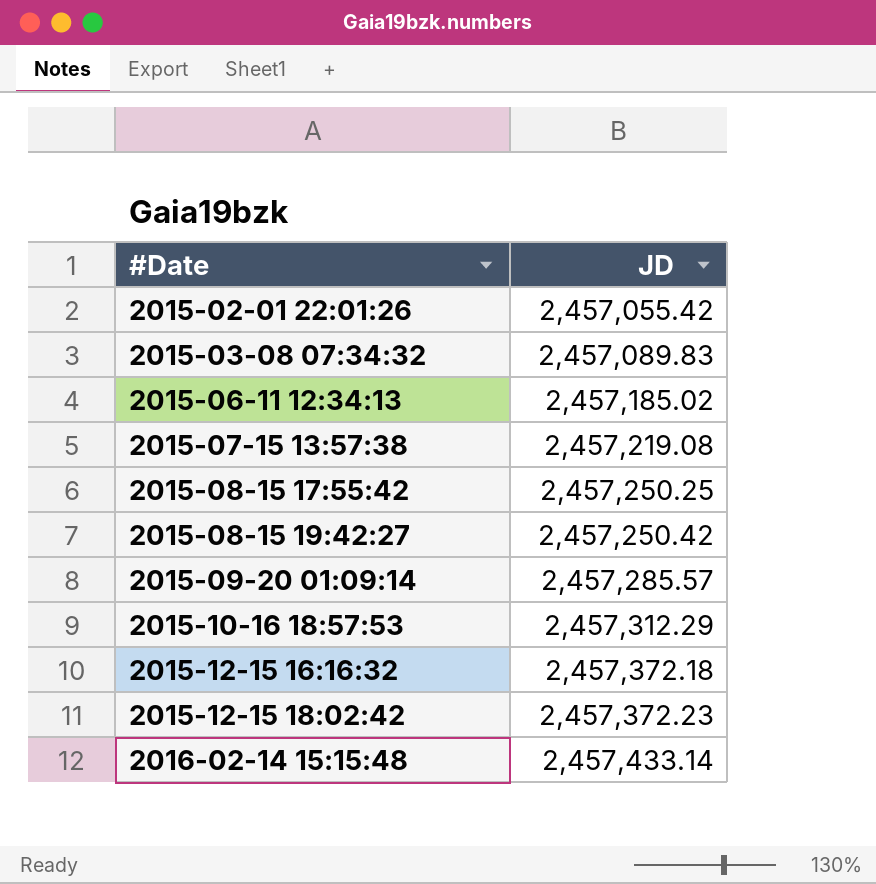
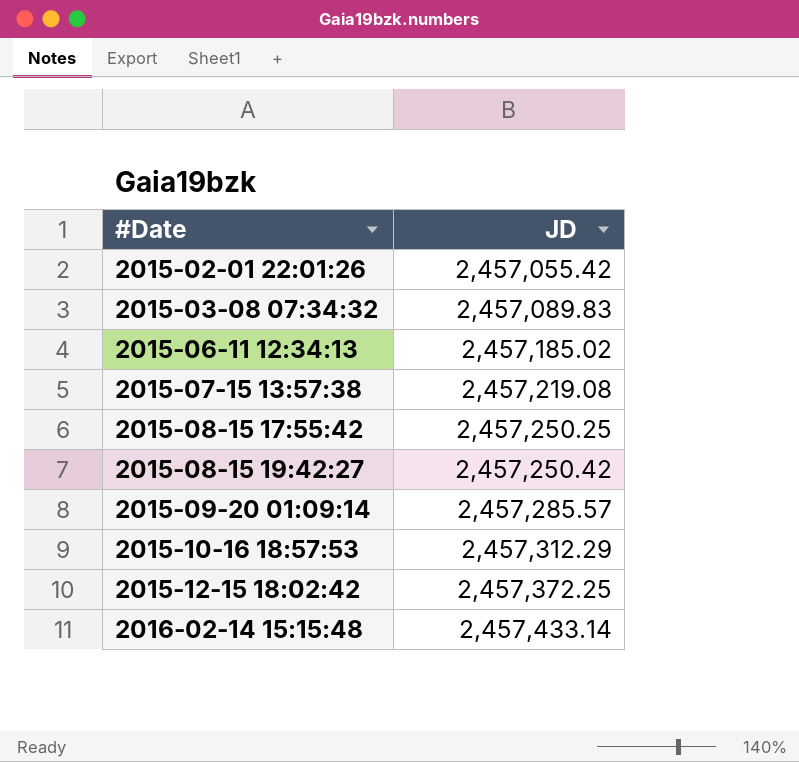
row 2015-12-15 16:16:32: 2,457,372.18 -> none
2015-12-15 18:02:42 | JD: 2,457,372.23 -> 2,457,372.25

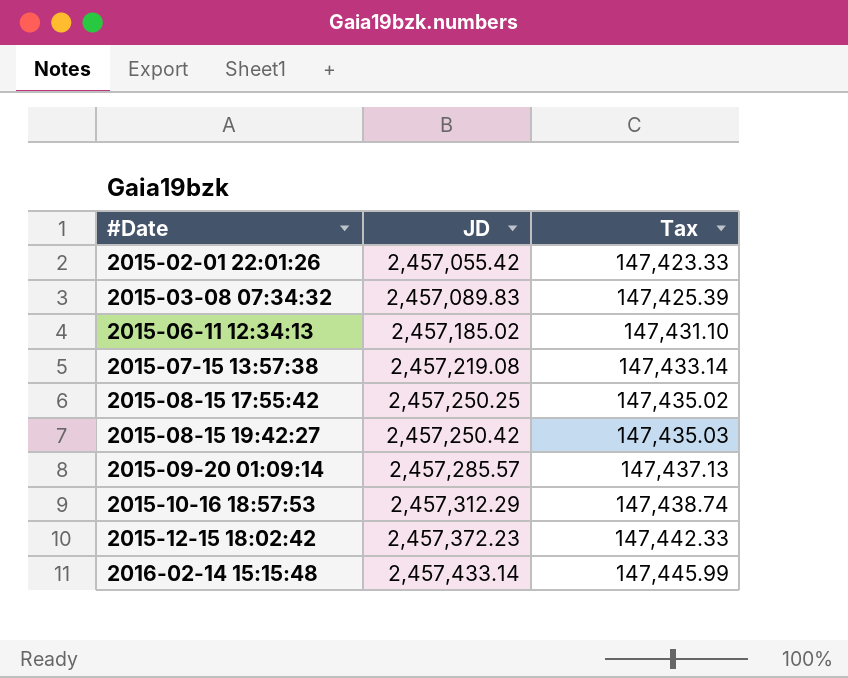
column Tax | formula: none -> [JD] * 0.06
2015-12-15 18:02:42 | JD: 2,457,372.25 -> 2,457,372.23

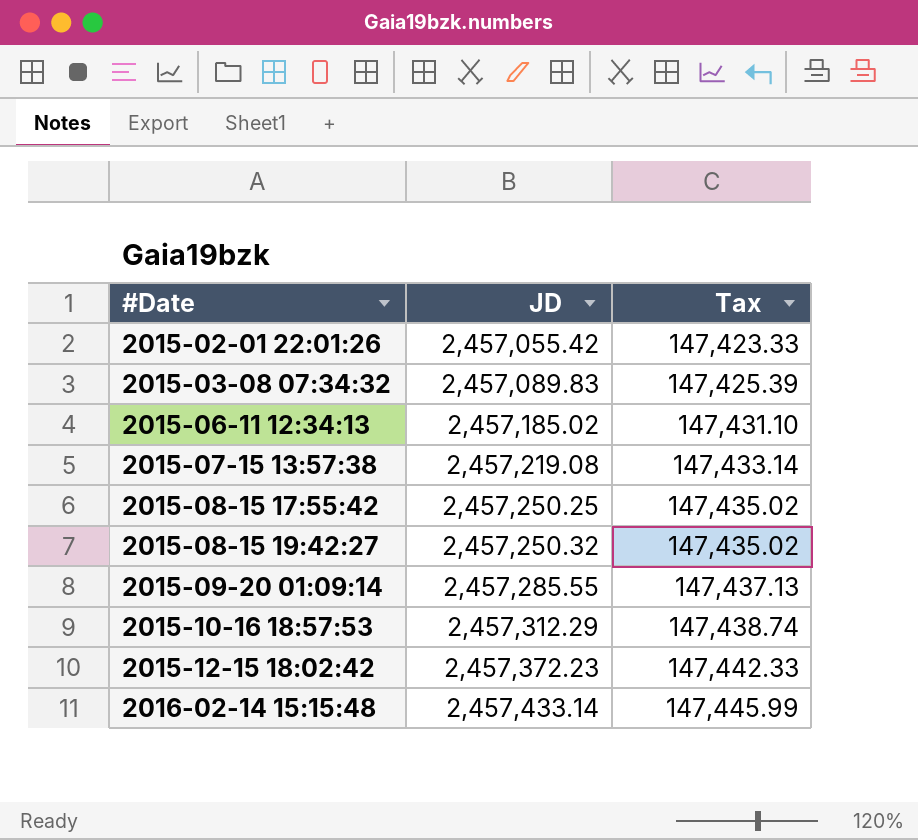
2015-08-15 19:42:27 | JD: 2,457,250.42 -> 2,457,250.32
2015-08-15 19:42:27 | Tax: 147,435.03 -> 147,435.02
2015-09-20 01:09:14 | JD: 2,457,285.57 -> 2,457,285.55

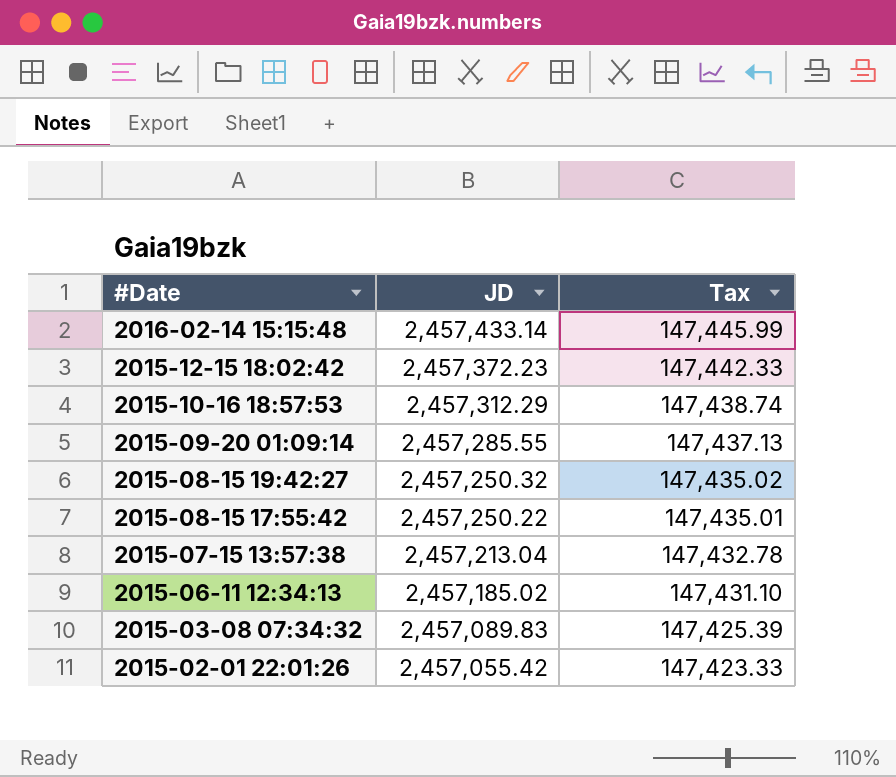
row order: #Date ascending -> #Date descending
2015-08-15 17:55:42 | JD: 2,457,250.25 -> 2,457,250.22
2015-08-15 17:55:42 | Tax: 147,435.02 -> 147,435.01
2015-07-15 13:57:38 | JD: 2,457,219.08 -> 2,457,213.04
2015-07-15 13:57:38 | Tax: 147,433.14 -> 147,432.78

